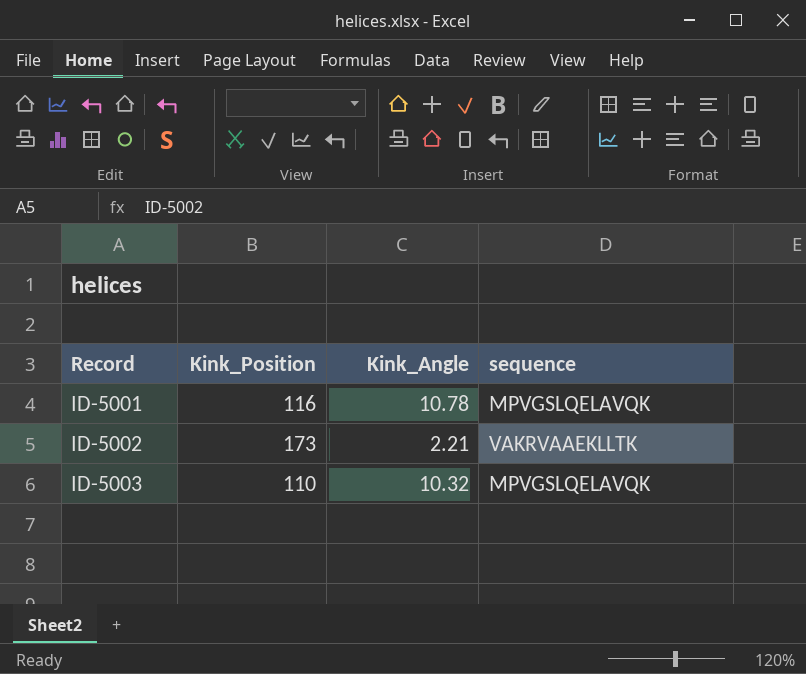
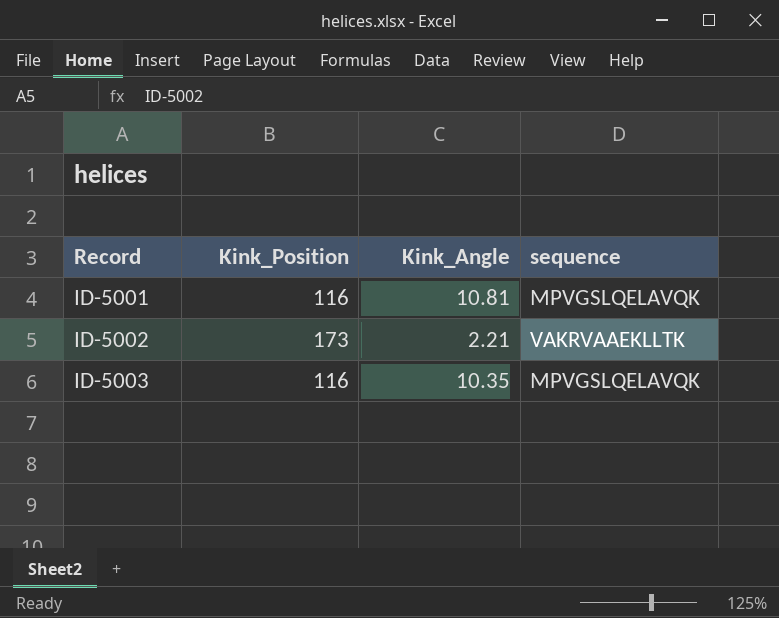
ID-5001 | Kink_Angle: 10.78 -> 10.81
ID-5003 | Kink_Position: 110 -> 116
ID-5003 | Kink_Angle: 10.32 -> 10.35

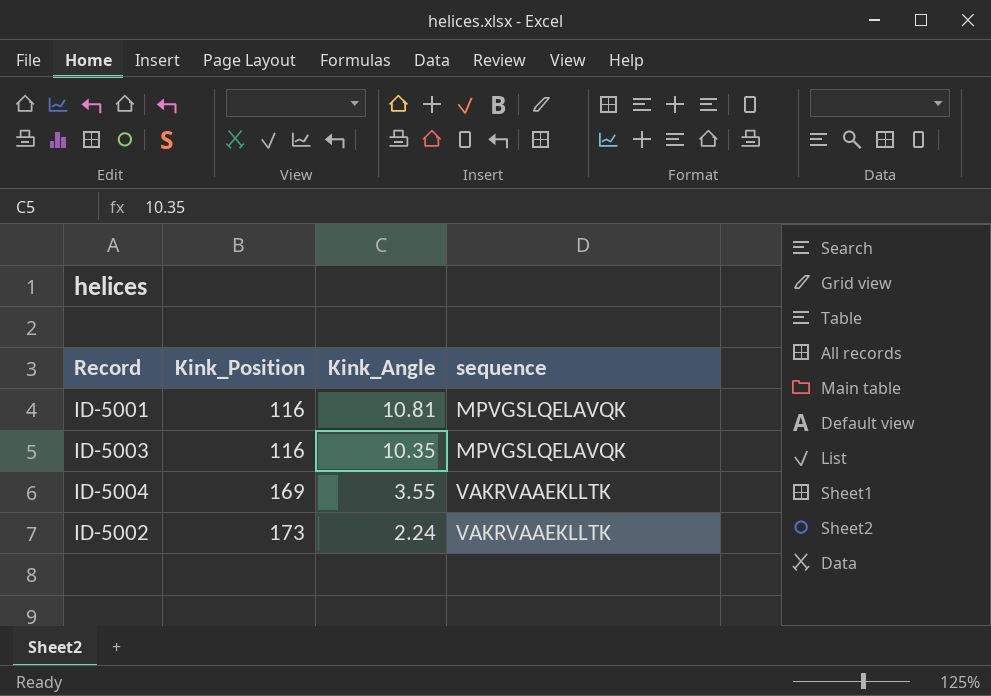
row order: Record ascending -> Kink_Position ascending
row ID-5004: none -> 169 | 3.55 | VAKRVAAEKLLTK
ID-5002 | Kink_Angle: 2.21 -> 2.24

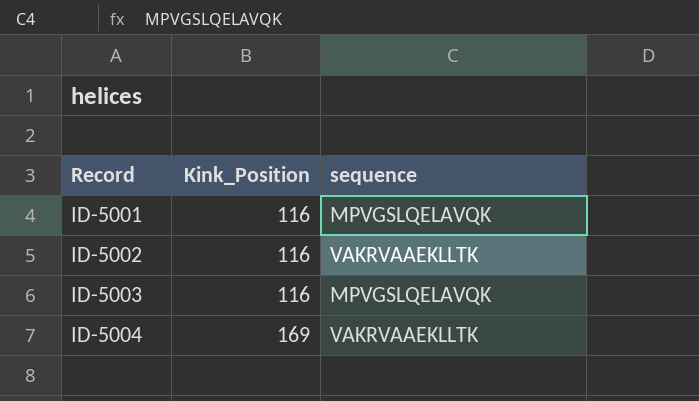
row order: Kink_Position ascending -> Record ascending
column Kink_Angle | position: 3 -> none
ID-5002 | Kink_Position: 173 -> 116

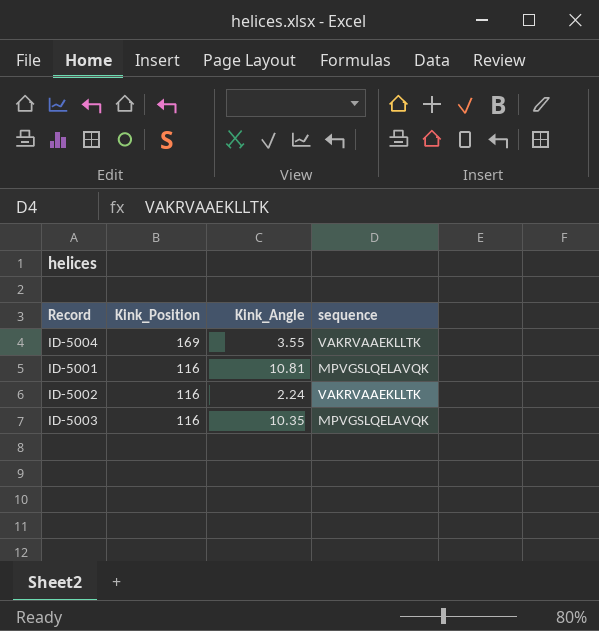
row order: Record ascending -> Kink_Position descending
column Kink_Angle | position: none -> 3

